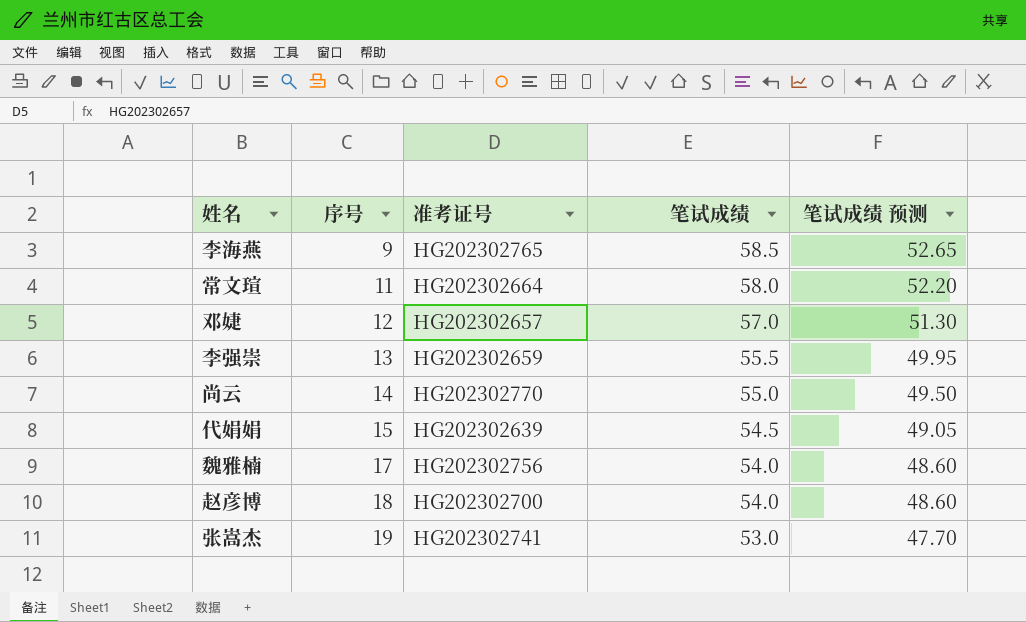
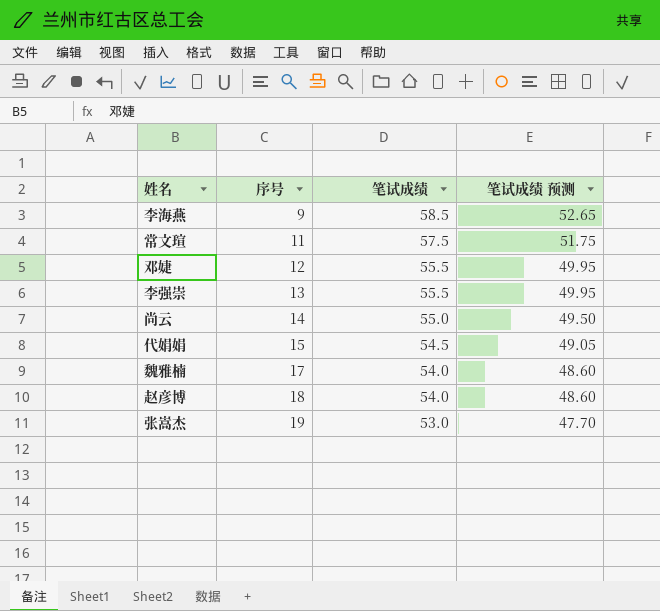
column 准考证号 | position: 3 -> none
常文瑄 | 笔试成绩: 58.0 -> 57.5
常文瑄 | 笔试成绩 预测: 52.20 -> 51.75
邓婕 | 笔试成绩: 57.0 -> 55.5
邓婕 | 笔试成绩 预测: 51.30 -> 49.95

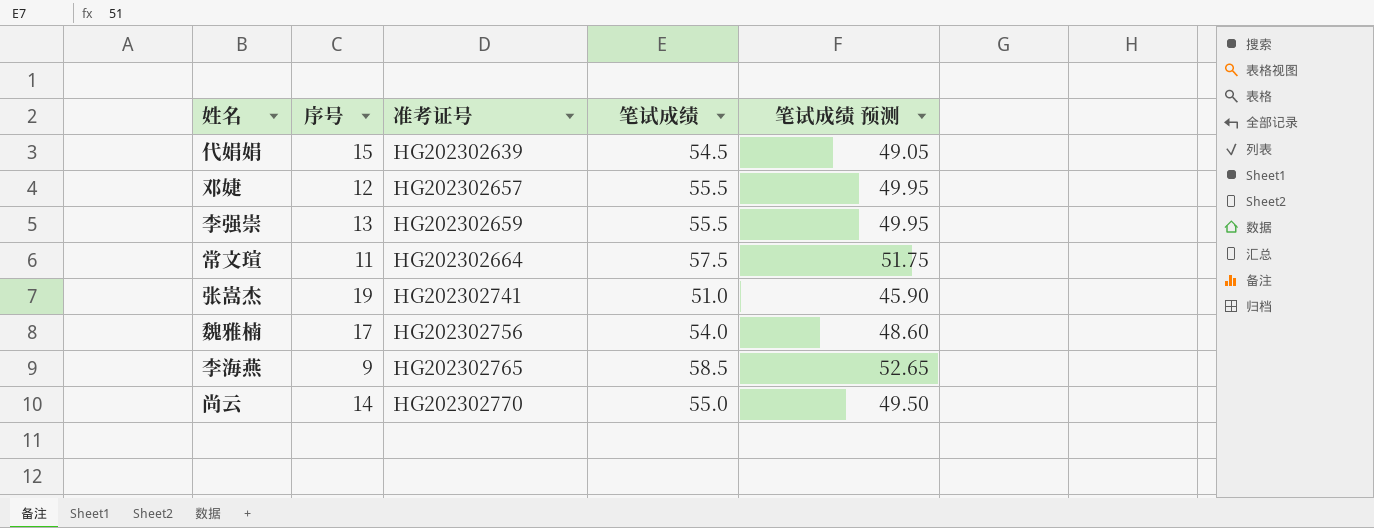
row order: 序号 ascending -> 准考证号 ascending
column 准考证号 | position: none -> 3
row 赵彦博: 18 | 54.0 | 48.60 -> none
张嵩杰 | 笔试成绩: 53.0 -> 51.0
张嵩杰 | 笔试成绩 预测: 47.70 -> 45.90

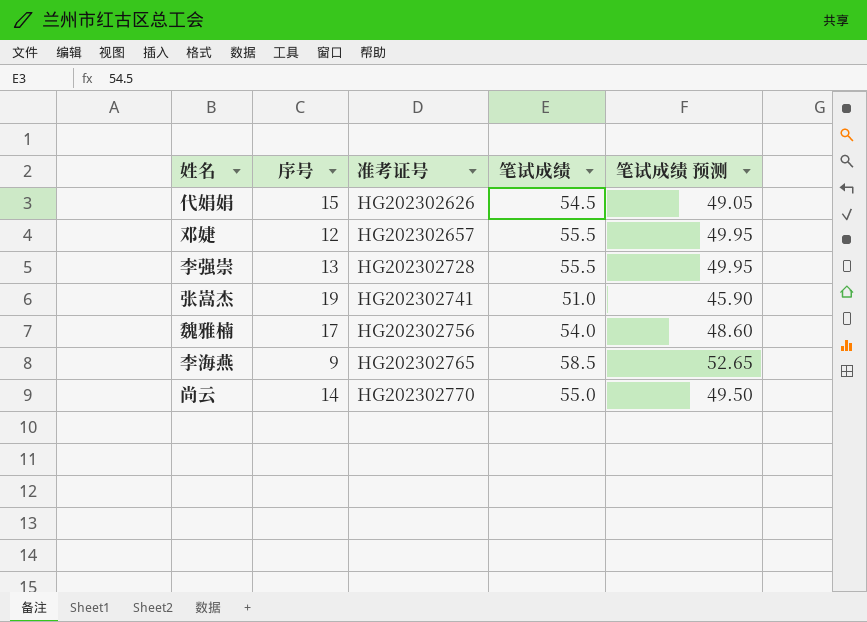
row 常文瑄: 11 | HG202302664 | 57.5 | 51.75 -> none
代娟娟 | 准考证号: HG202302639 -> HG202302626
李强崇 | 准考证号: HG202302659 -> HG202302728

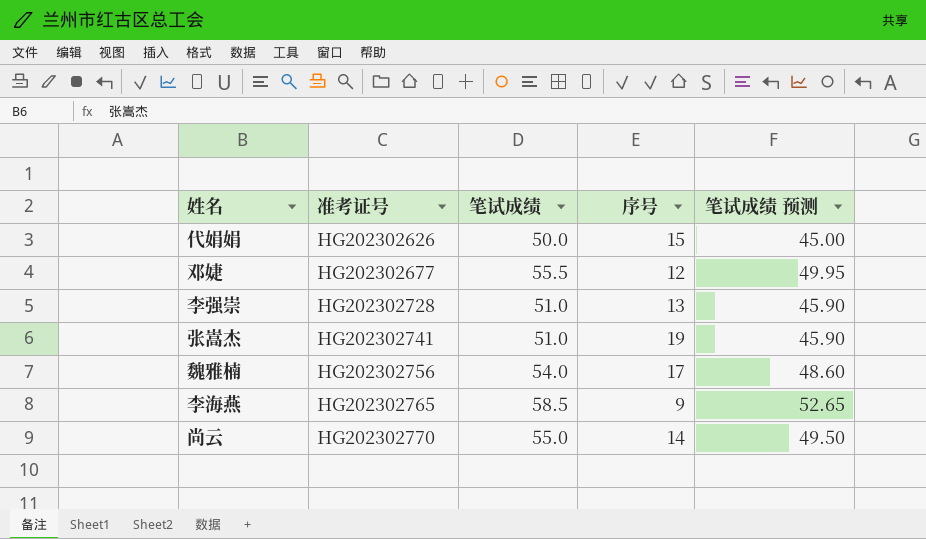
column 序号 | position: 2 -> 4
代娟娟 | 笔试成绩: 54.5 -> 50.0
代娟娟 | 笔试成绩 预测: 49.05 -> 45.00
邓婕 | 准考证号: HG202302657 -> HG202302677
李强崇 | 笔试成绩: 55.5 -> 51.0
李强崇 | 笔试成绩 预测: 49.95 -> 45.90

